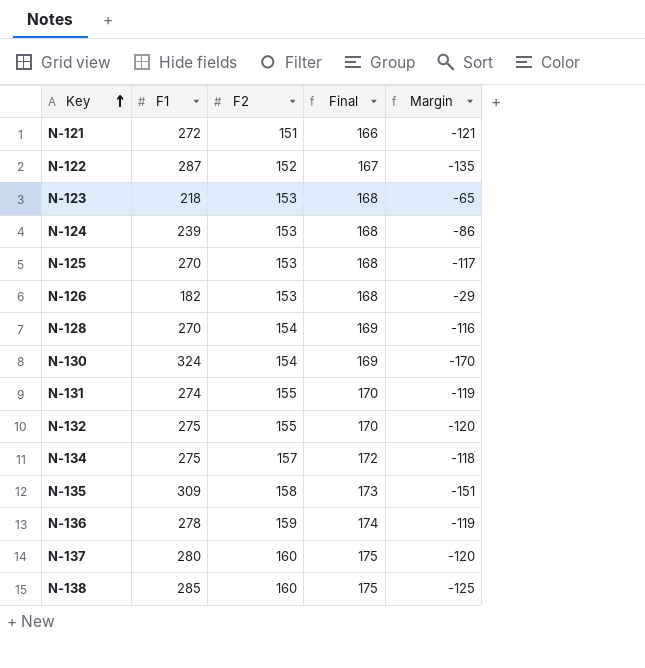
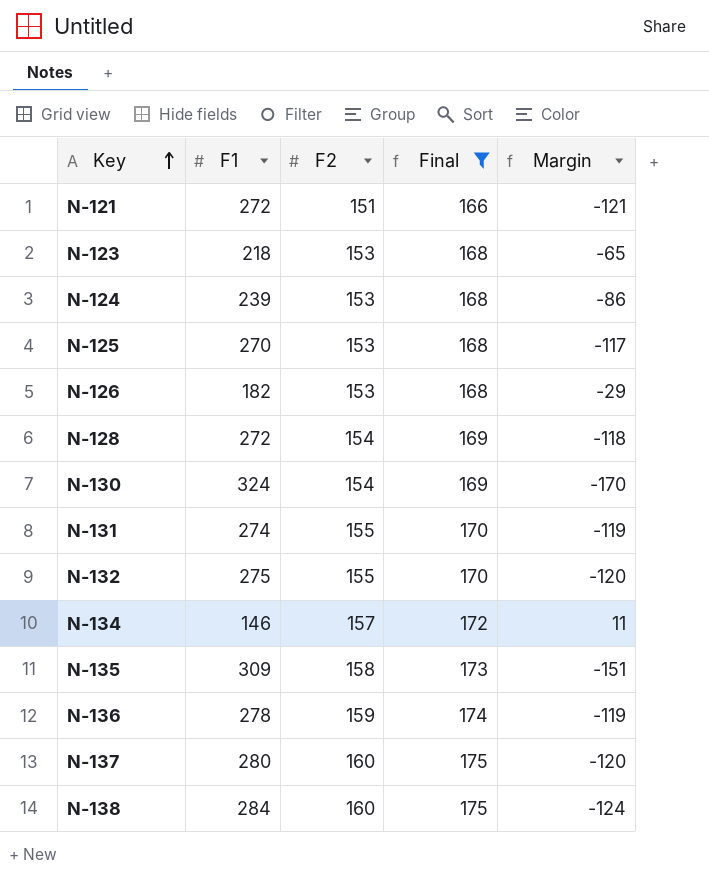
filter: none -> Final != 167
N-128 | F1: 270 -> 272
N-128 | Margin: -116 -> -118
N-134 | F1: 275 -> 146
N-134 | Margin: -118 -> 11
N-138 | F1: 285 -> 284
N-138 | Margin: -125 -> -124

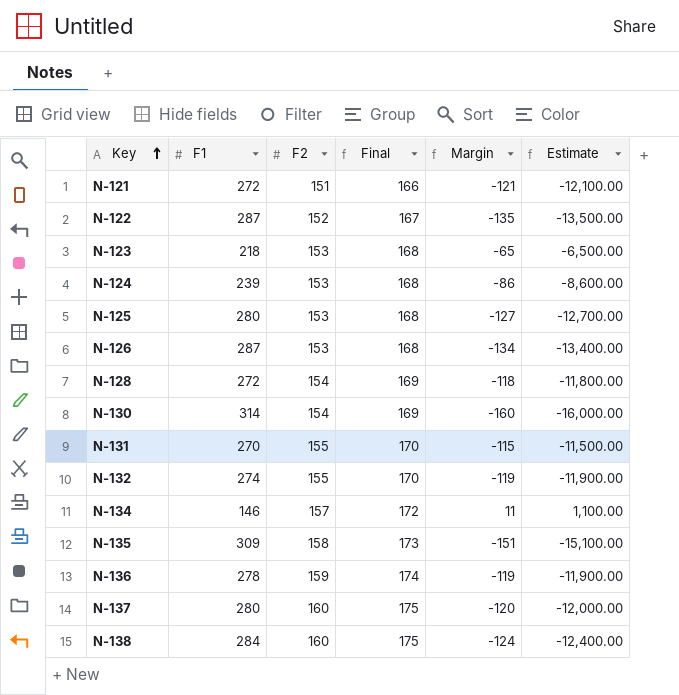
filter: Final != 167 -> none
column Estimate | formula: none -> [Margin] * 100
N-125 | F1: 270 -> 280
N-125 | Margin: -117 -> -127
N-126 | F1: 182 -> 287
N-126 | Margin: -29 -> -134
N-130 | F1: 324 -> 314
N-130 | Margin: -170 -> -160
N-131 | F1: 274 -> 270
N-131 | Margin: -119 -> -115
N-132 | F1: 275 -> 274
N-132 | Margin: -120 -> -119

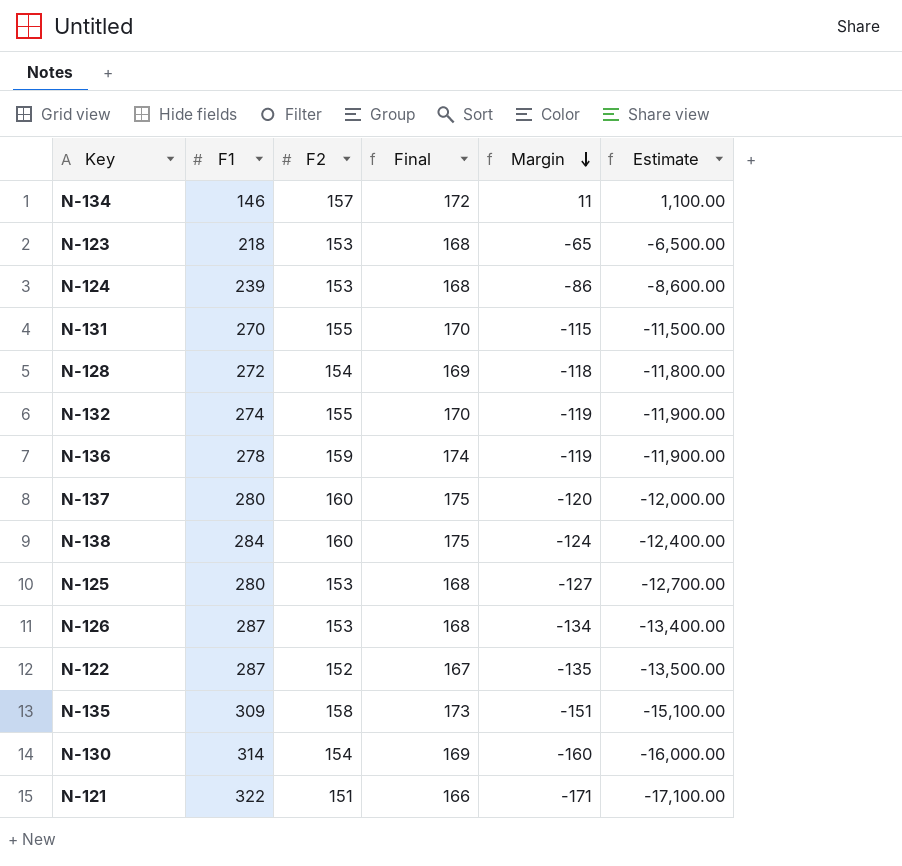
row order: Key ascending -> Margin descending
N-121 | F1: 272 -> 322
N-121 | Margin: -121 -> -171
N-121 | Estimate: -12,100.00 -> -17,100.00

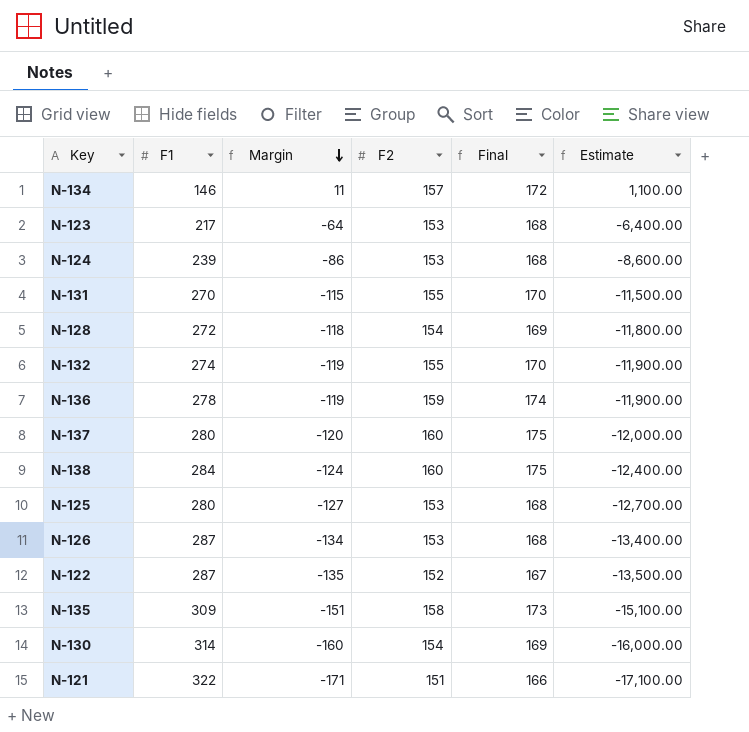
column Margin | position: 5 -> 3
N-123 | F1: 218 -> 217
N-123 | Margin: -65 -> -64
N-123 | Estimate: -6,500.00 -> -6,400.00

